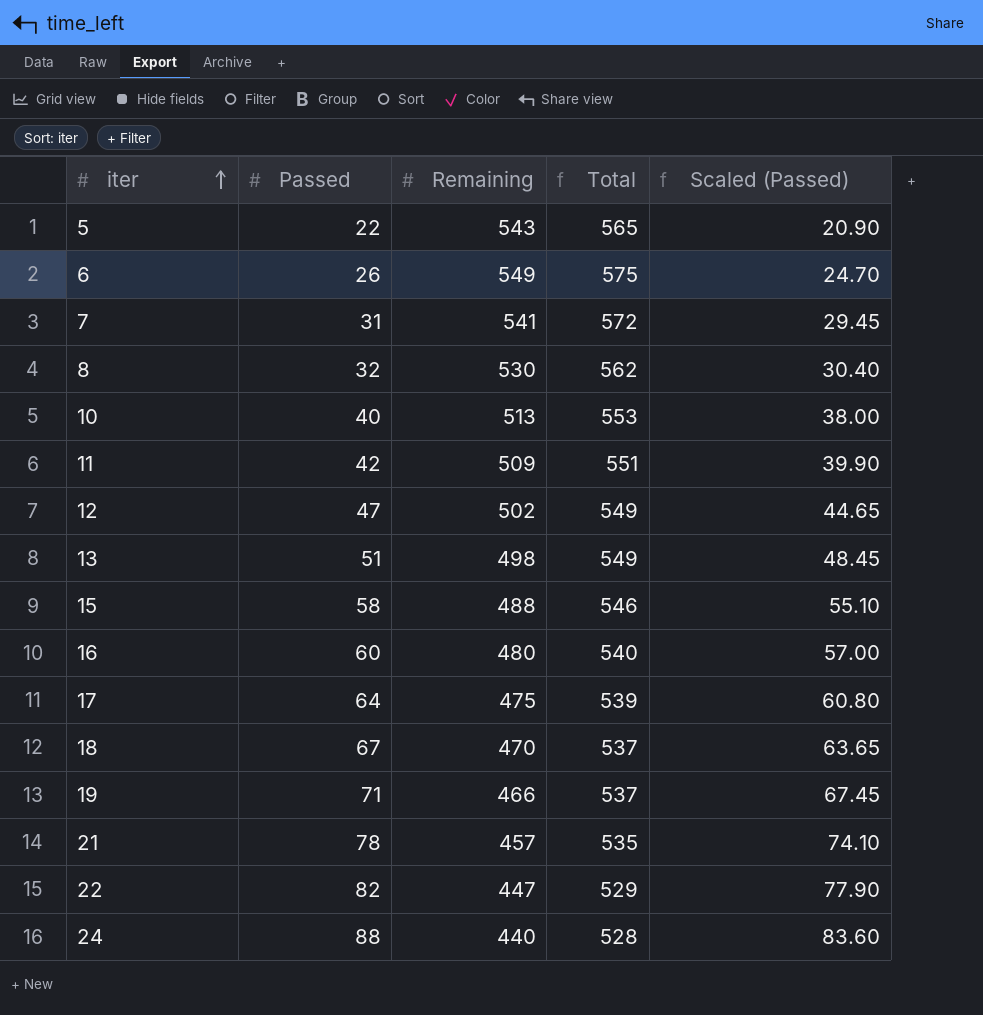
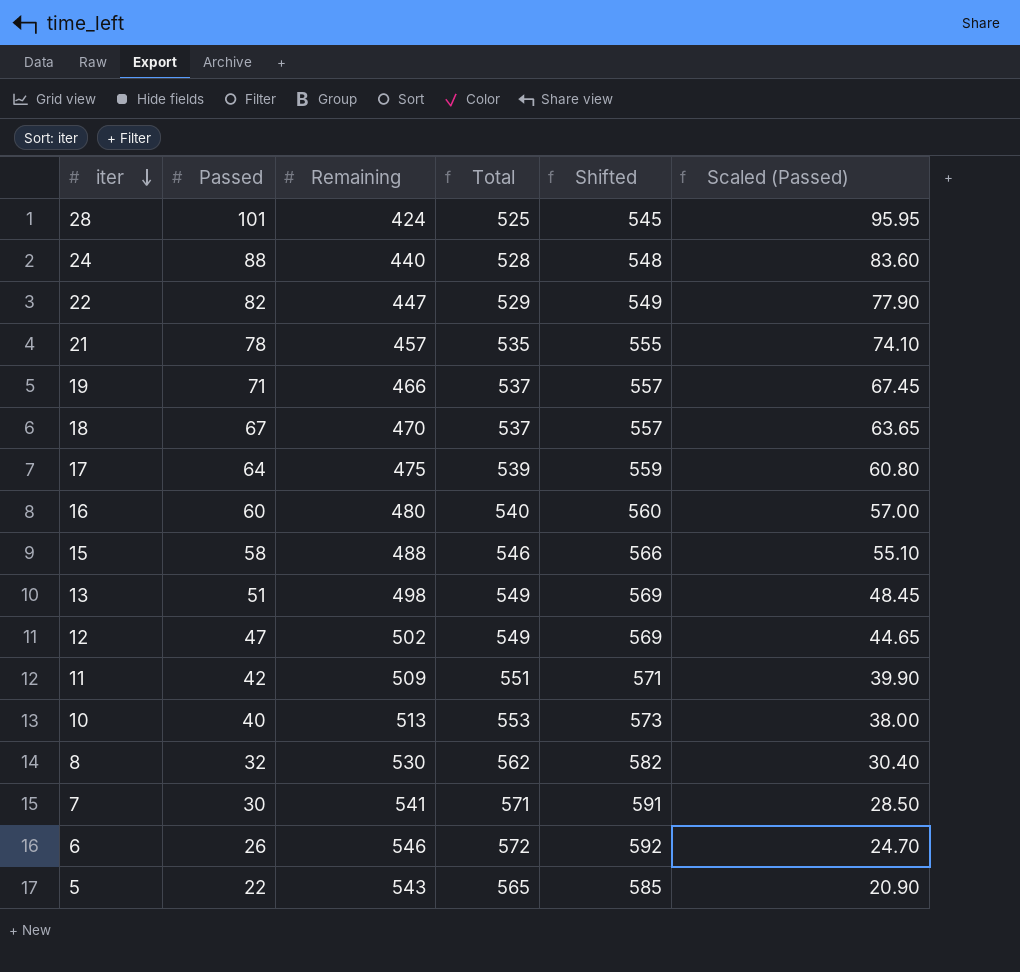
row order: iter ascending -> iter descending
column Shifted | formula: none -> [Total] + 20
row 28: none -> 101 | 424 | 525 | 545 | 95.95
7 | Passed: 31 -> 30
7 | Total: 572 -> 571
7 | Scaled (Passed): 29.45 -> 28.50
6 | Remaining: 549 -> 546
6 | Total: 575 -> 572

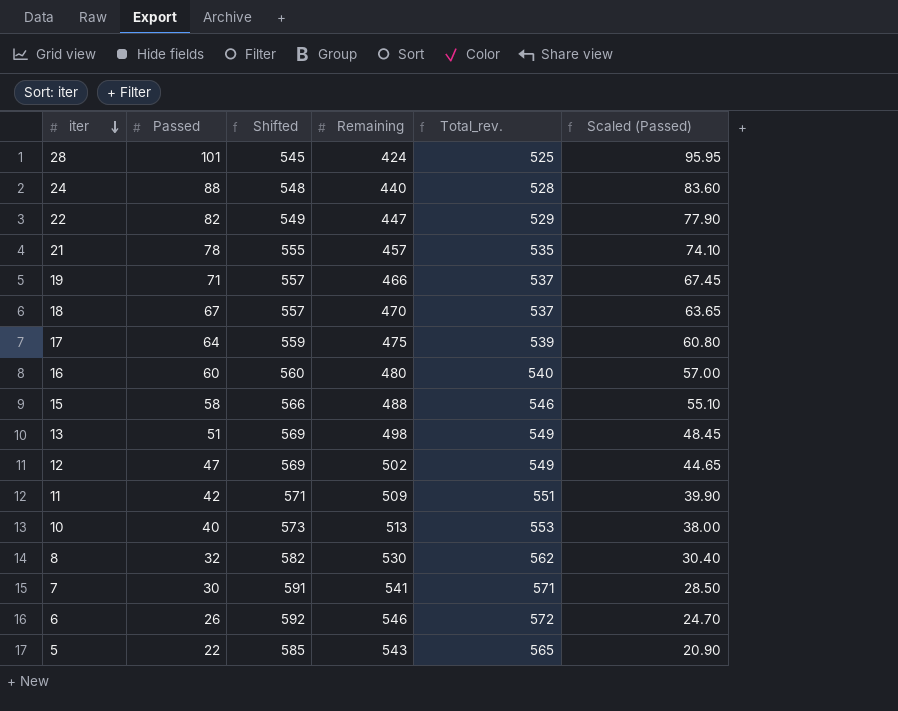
column Shifted | position: 5 -> 3
column name: Total -> Total_rev.

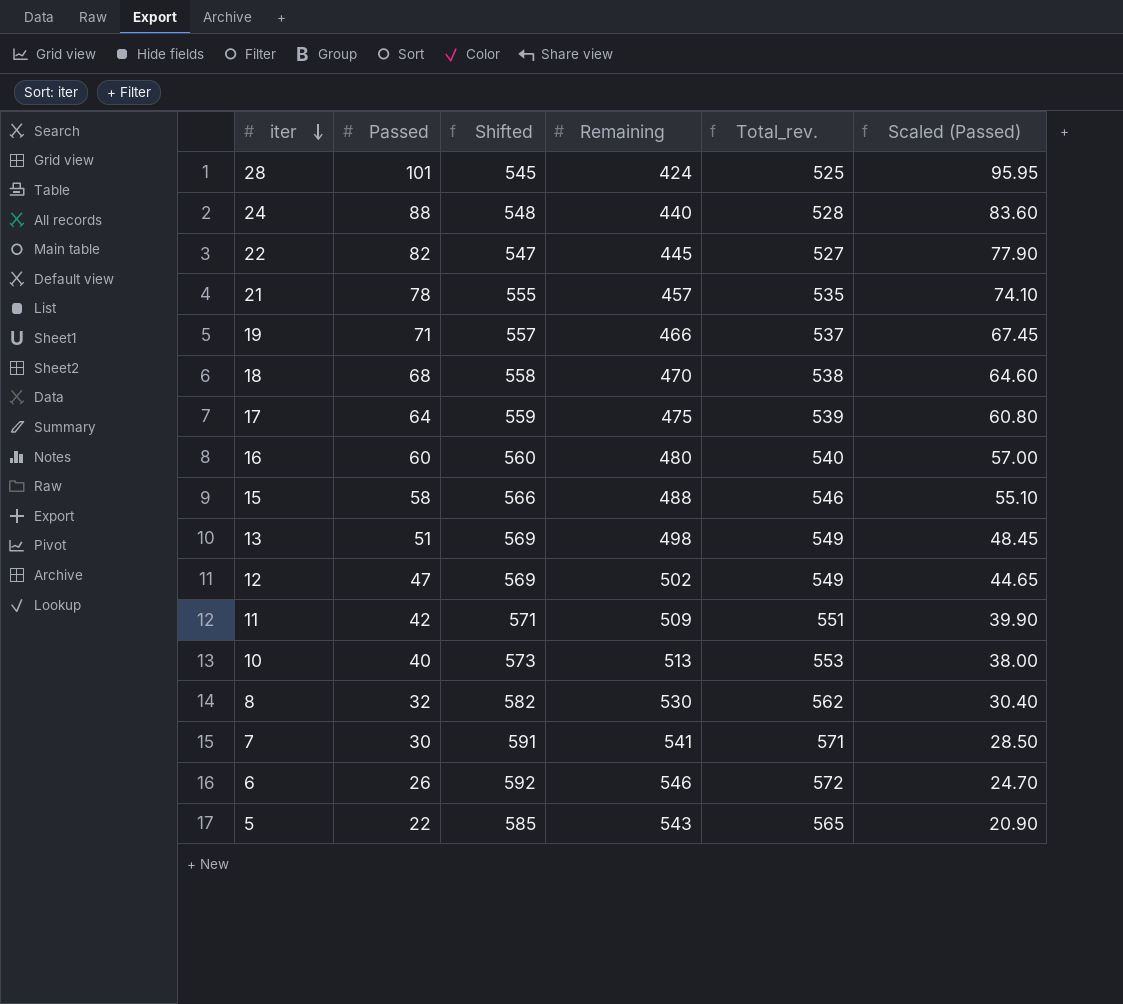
22 | Shifted: 549 -> 547
22 | Remaining: 447 -> 445
22 | Total_rev.: 529 -> 527
18 | Passed: 67 -> 68
18 | Shifted: 557 -> 558
18 | Total_rev.: 537 -> 538
18 | Scaled (Passed): 63.65 -> 64.60

